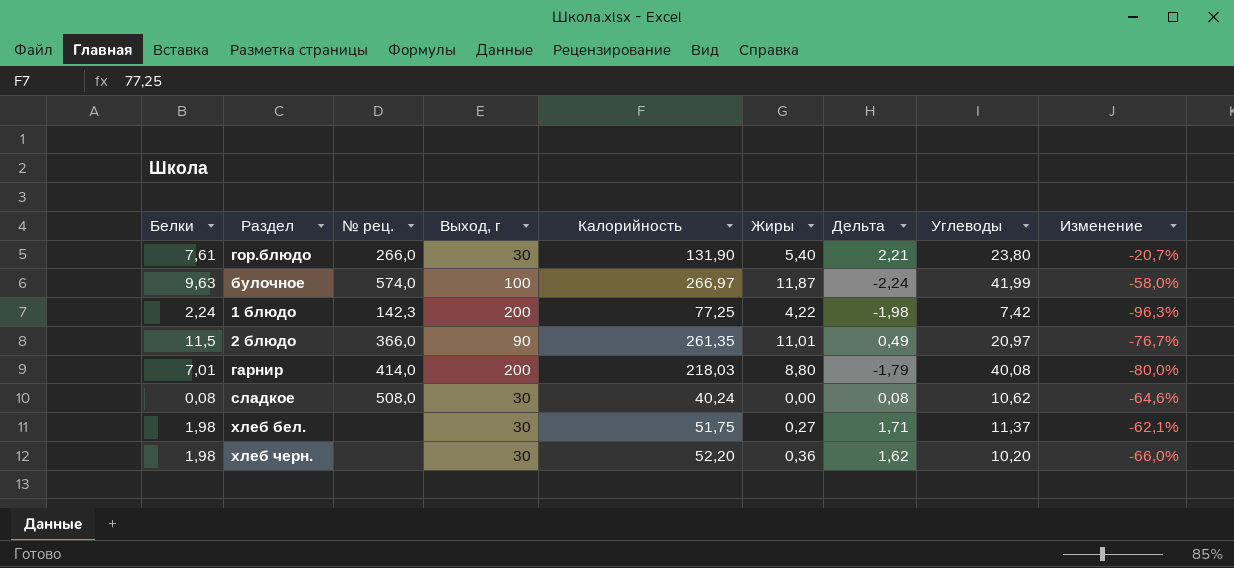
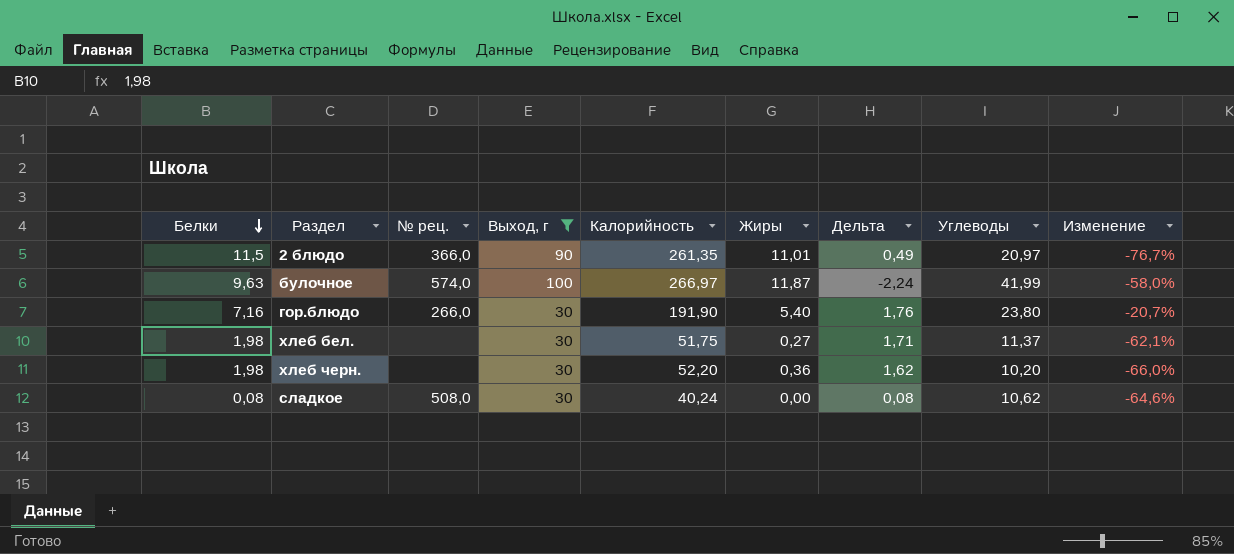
filter: none -> Выход, г != 200
row order: none -> Белки descending
гор.блюдо | Белки: 7,61 -> 7,16
гор.блюдо | Калорийность: 131,90 -> 191,90
гор.блюдо | Дельта: 2,21 -> 1,76

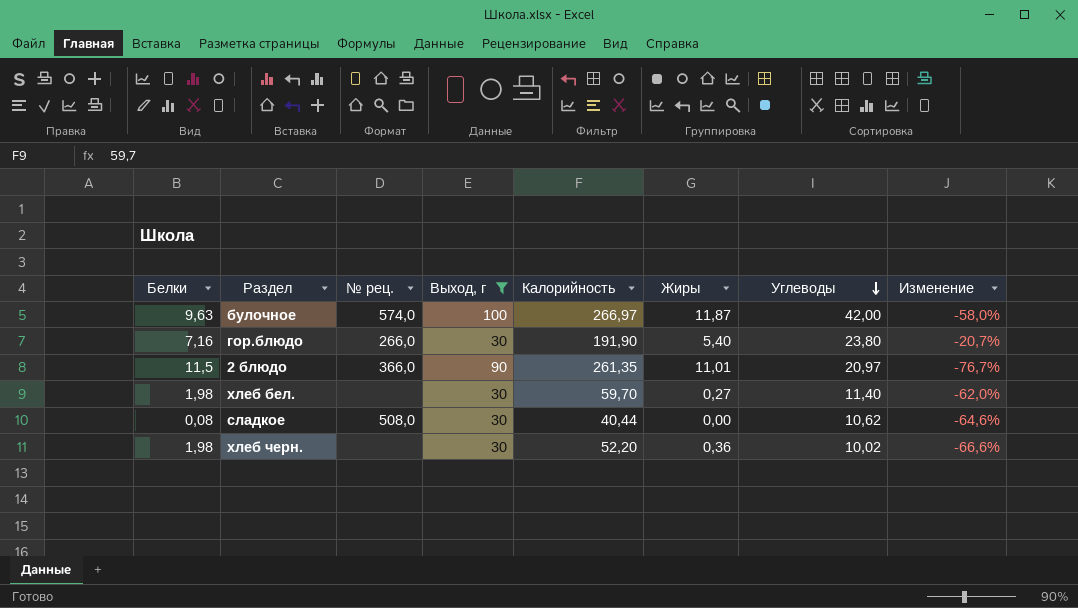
row order: Белки descending -> Углеводы descending
column Дельта | formula: [Белки] - [Жиры] -> none
булочное | Углеводы: 41,99 -> 42,00
хлеб бел. | Калорийность: 51,75 -> 59,70
хлеб бел. | Углеводы: 11,37 -> 11,40
хлеб бел. | Изменение: -62,1% -> -62,0%
сладкое | Калорийность: 40,24 -> 40,44
хлеб черн. | Углеводы: 10,20 -> 10,02
хлеб черн. | Изменение: -66,0% -> -66,6%

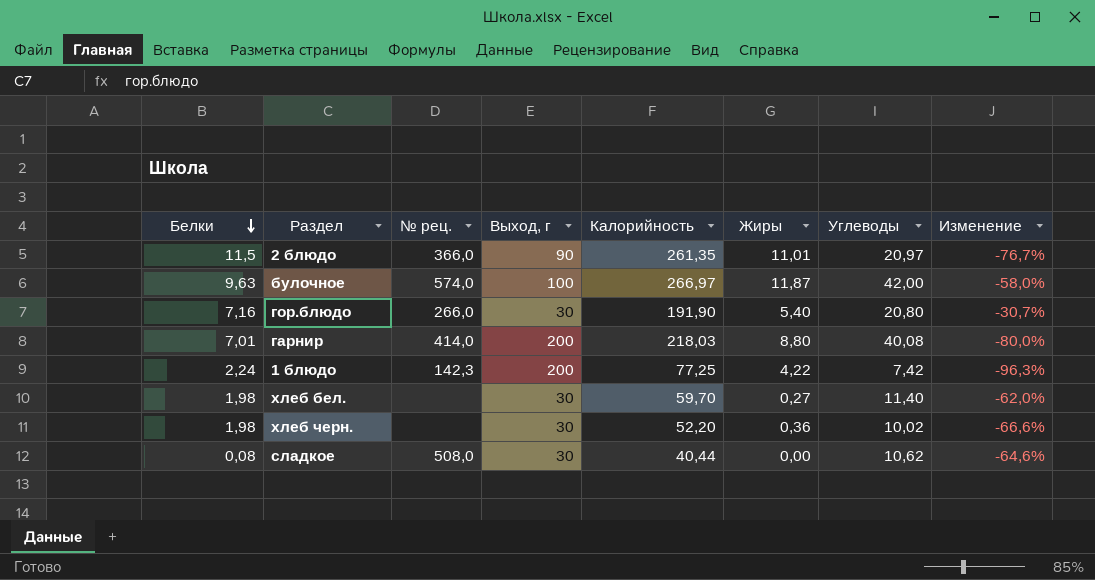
filter: Выход, г != 200 -> none
row order: Углеводы descending -> Белки descending
гор.блюдо | Углеводы: 23,80 -> 20,80
гор.блюдо | Изменение: -20,7% -> -30,7%

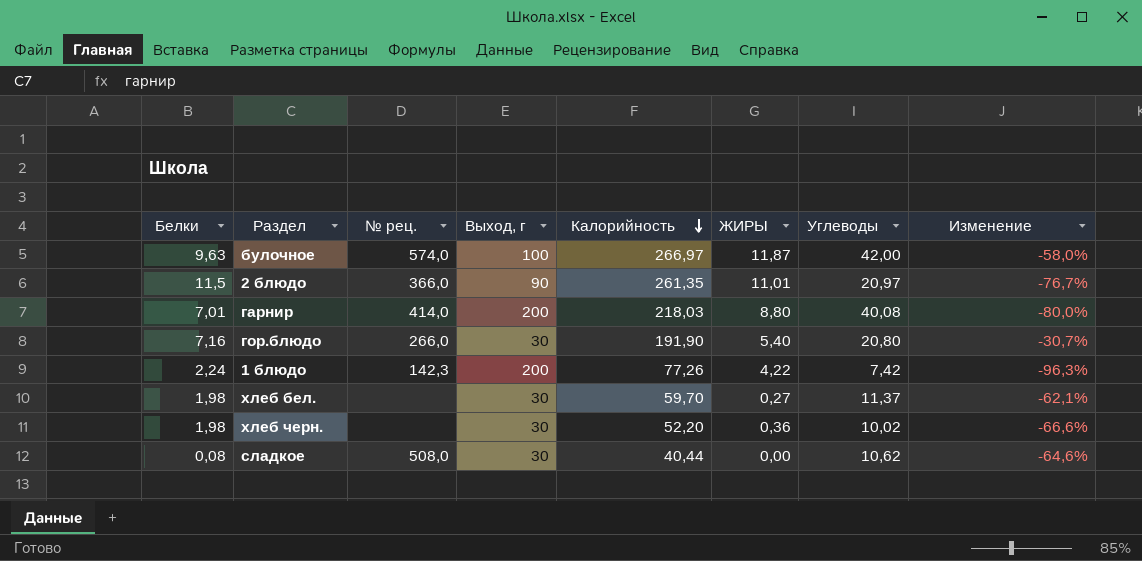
row order: Белки descending -> Калорийность descending
column name: Жиры -> ЖИРЫ
1 блюдо | Калорийность: 77,25 -> 77,26
хлеб бел. | Углеводы: 11,40 -> 11,37
хлеб бел. | Изменение: -62,0% -> -62,1%

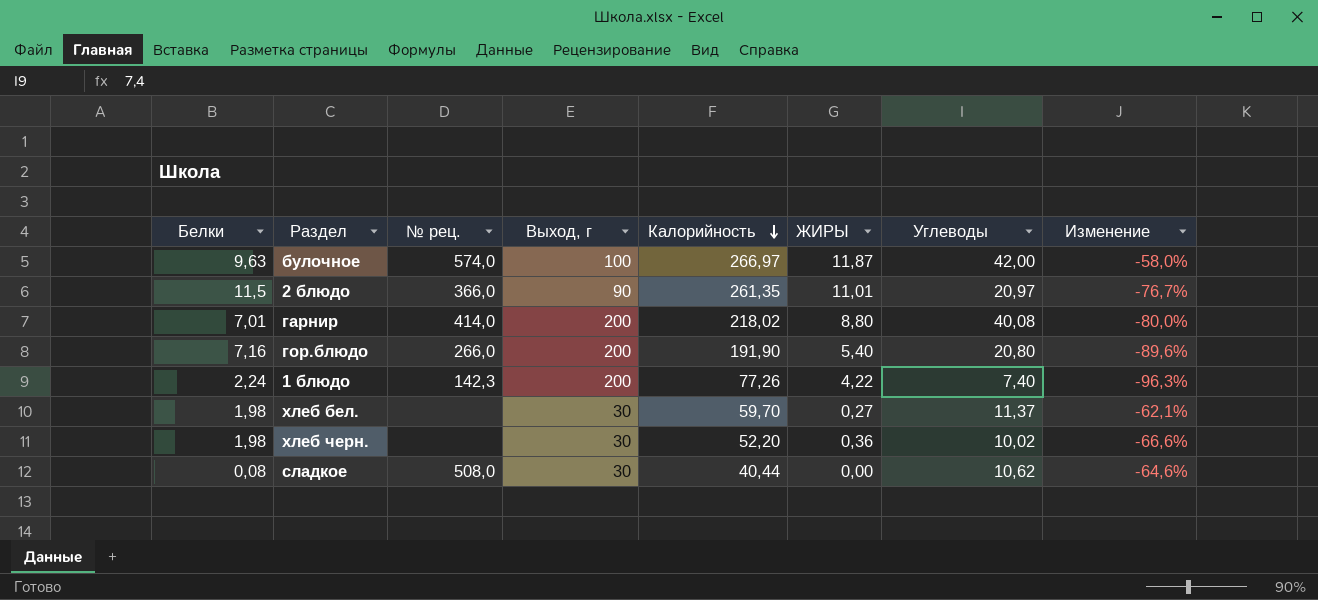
гарнир | Калорийность: 218,03 -> 218,02
гор.блюдо | Выход, г: 30 -> 200
гор.блюдо | Изменение: -30,7% -> -89,6%
1 блюдо | Углеводы: 7,42 -> 7,40

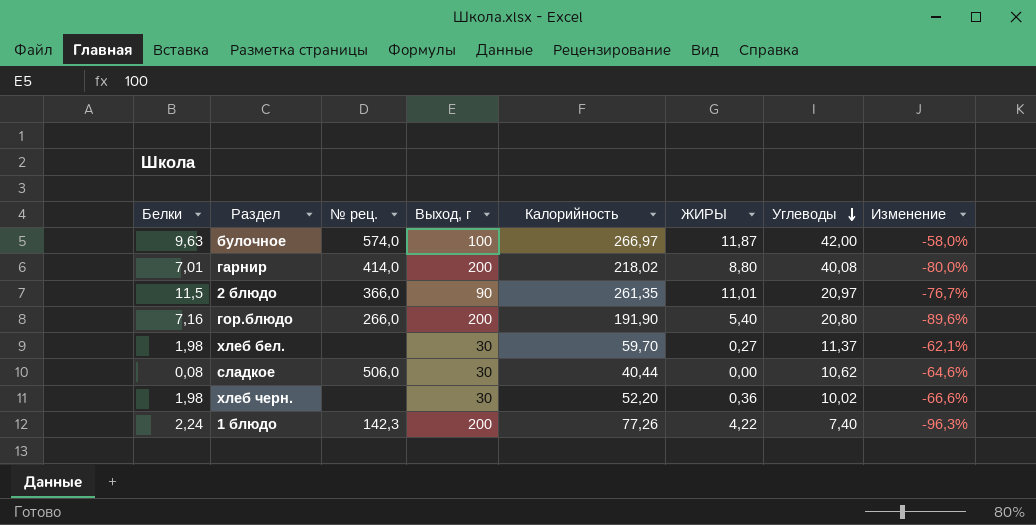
row order: Калорийность descending -> Углеводы descending
сладкое | № рец.: 508,0 -> 506,0

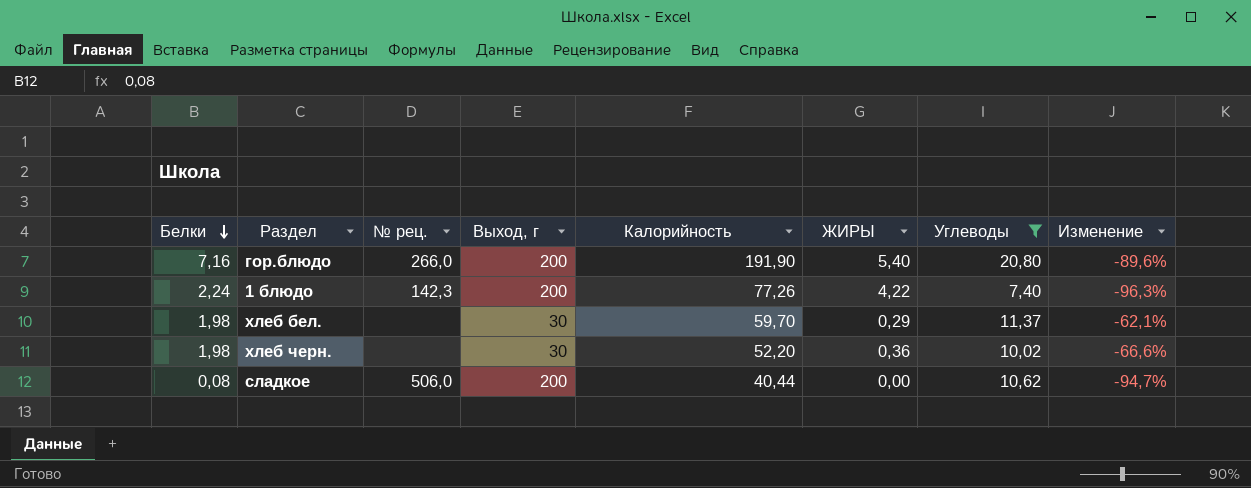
filter: none -> Углеводы <= 20,80
row order: Углеводы descending -> Белки descending
хлеб бел. | ЖИРЫ: 0,27 -> 0,29
сладкое | Выход, г: 30 -> 200
сладкое | Изменение: -64,6% -> -94,7%

